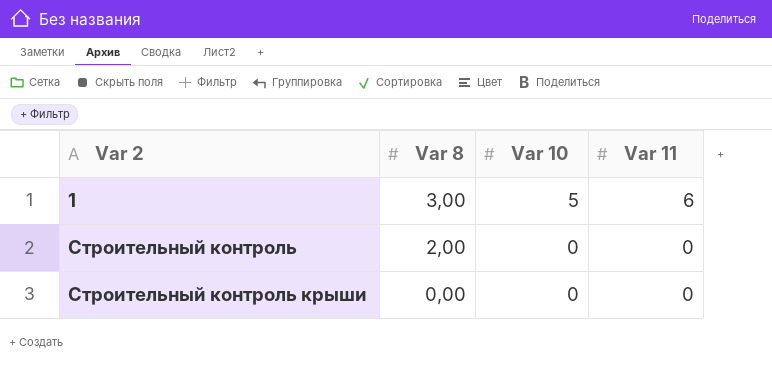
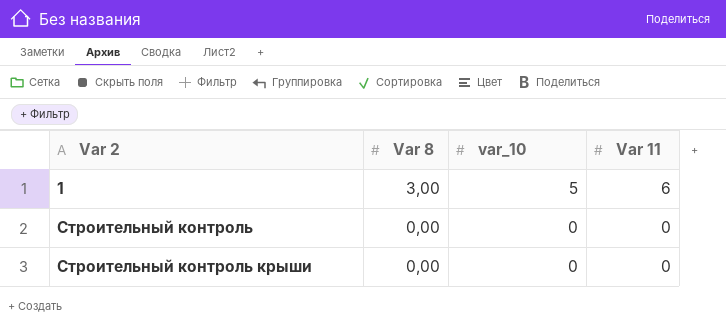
column name: Var 10 -> var_10
Строительный контроль | Var 8: 2,00 -> 0,00

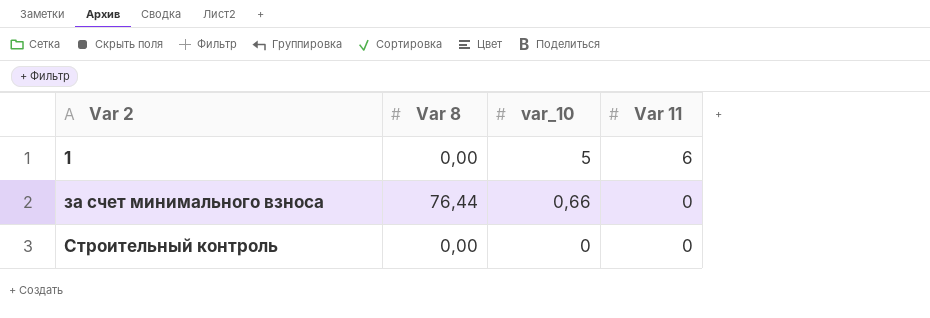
row Строительный контроль крыши: 0,00 | 0 | 0 -> none
1 | Var 8: 3,00 -> 0,00
row за счет минимального взноса: none -> 76,44 | 0,66 | 0

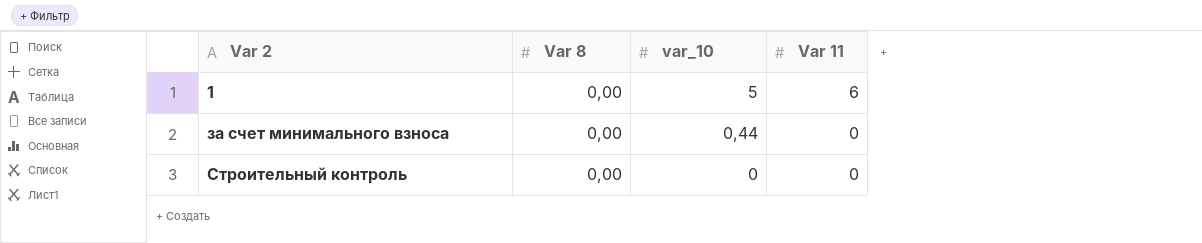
за счет минимального взноса | Var 8: 76,44 -> 0,00
за счет минимального взноса | var_10: 0,66 -> 0,44

